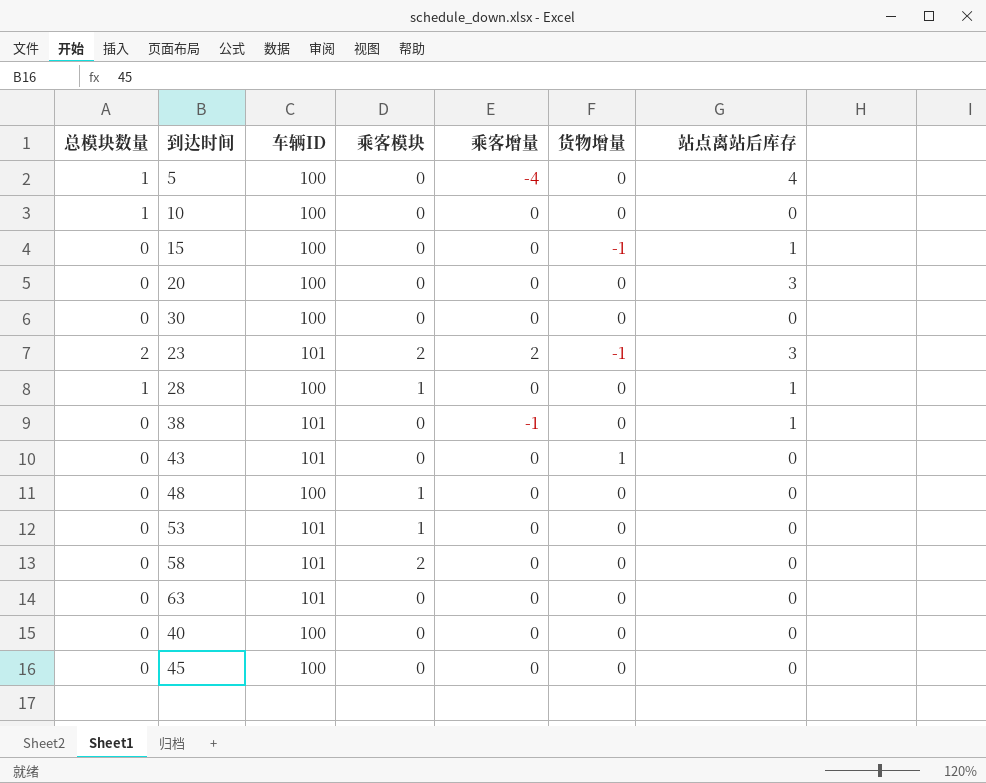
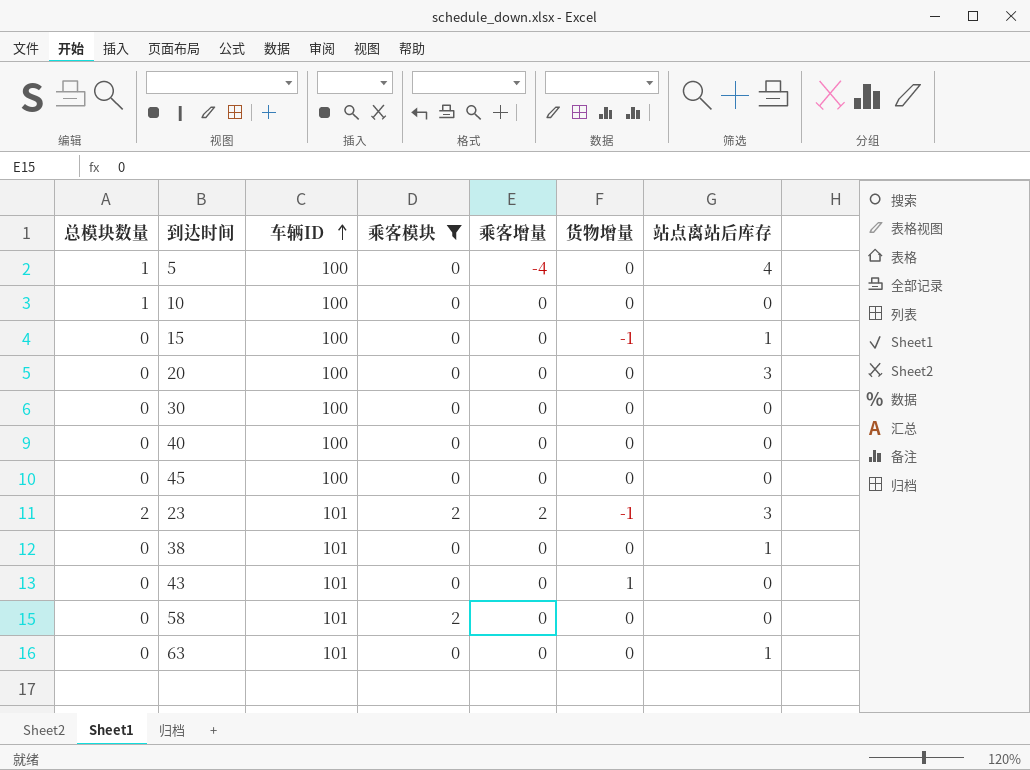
filter: none -> 乘客模块 != 1
row order: none -> 车辆ID ascending
38 | 乘客增量: -1 -> 0
63 | 站点离站后库存: 0 -> 1

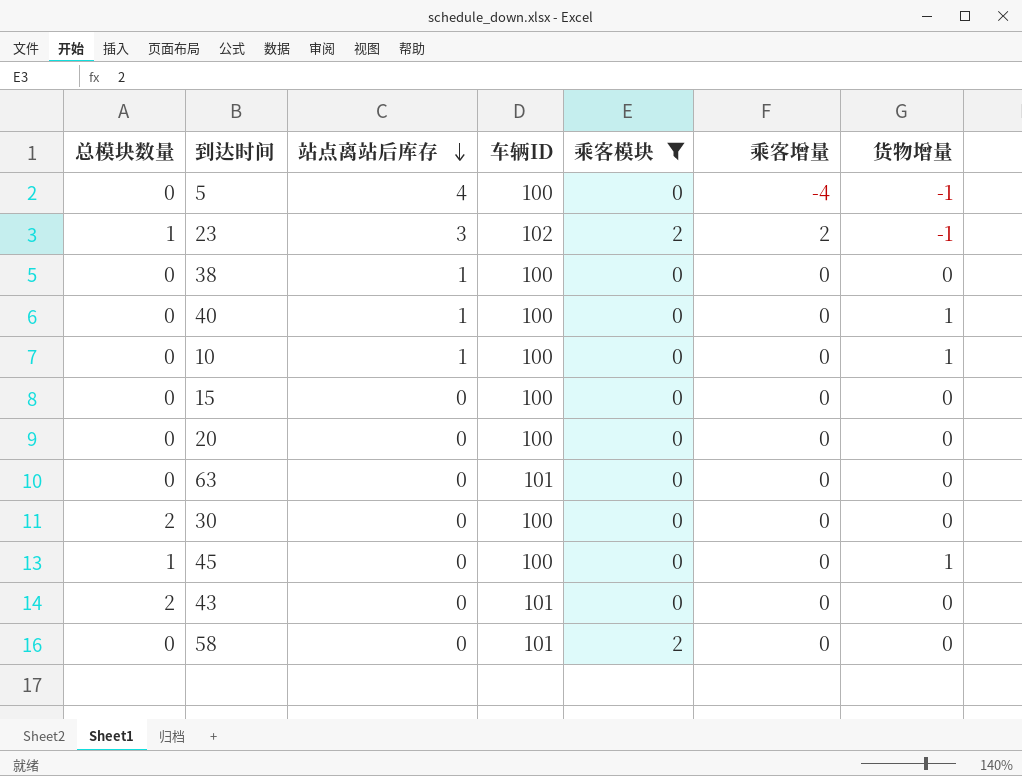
row order: 车辆ID ascending -> 站点离站后库存 descending
column 站点离站后库存 | position: 7 -> 3
5 | 总模块数量: 1 -> 0
5 | 货物增量: 0 -> -1
23 | 总模块数量: 2 -> 1
23 | 车辆ID: 101 -> 102
38 | 车辆ID: 101 -> 100
40 | 站点离站后库存: 0 -> 1
40 | 货物增量: 0 -> 1
10 | 总模块数量: 1 -> 0
10 | 站点离站后库存: 0 -> 1
10 | 货物增量: 0 -> 1
15 | 站点离站后库存: 1 -> 0
15 | 货物增量: -1 -> 0
20 | 站点离站后库存: 3 -> 0
63 | 站点离站后库存: 1 -> 0
30 | 总模块数量: 0 -> 2
45 | 总模块数量: 0 -> 1
45 | 货物增量: 0 -> 1
43 | 总模块数量: 0 -> 2
43 | 货物增量: 1 -> 0

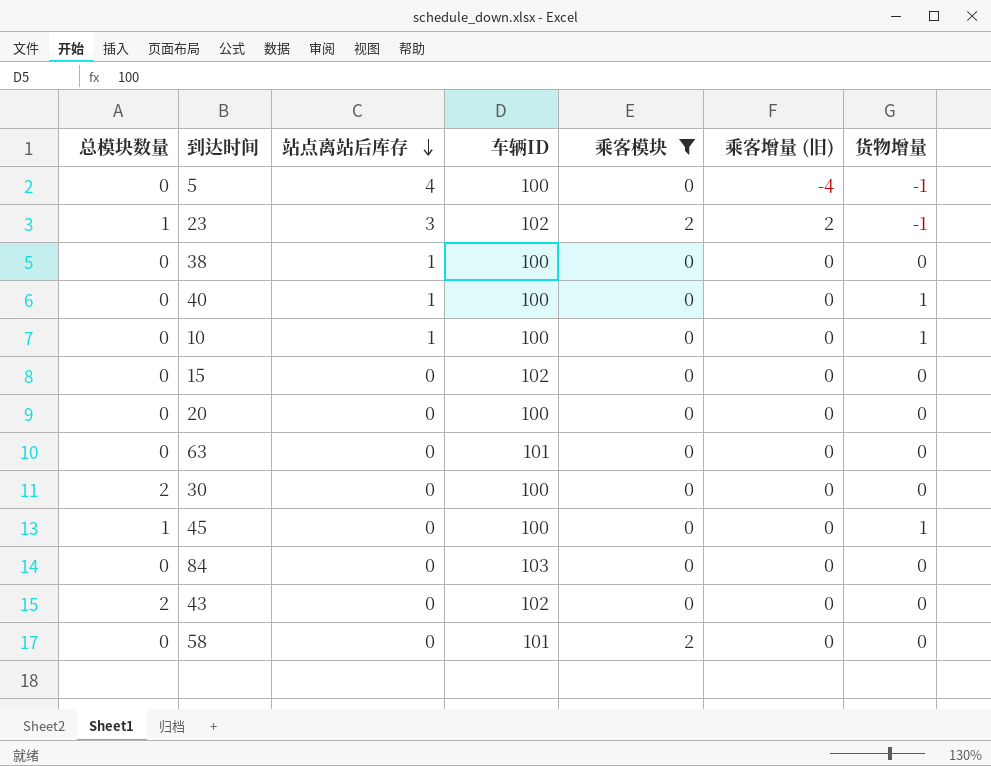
column name: 乘客增量 -> 乘客增量 (旧)
15 | 车辆ID: 100 -> 102
row 84: none -> 0 | 0 | 103 | 0 | 0 | 0
43 | 车辆ID: 101 -> 102

